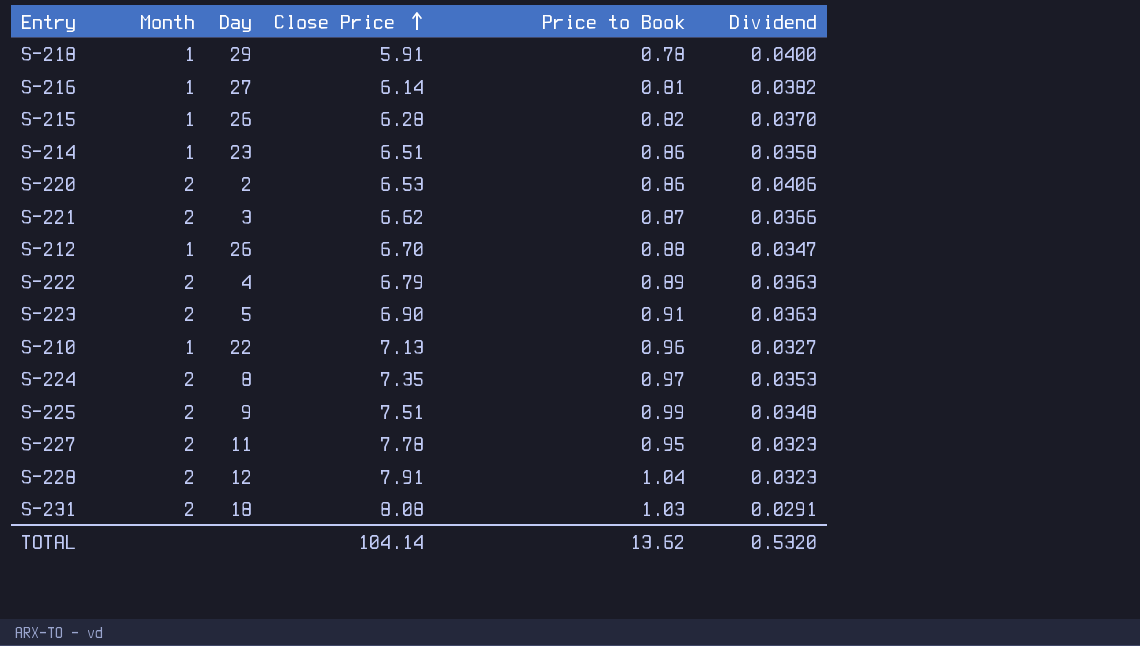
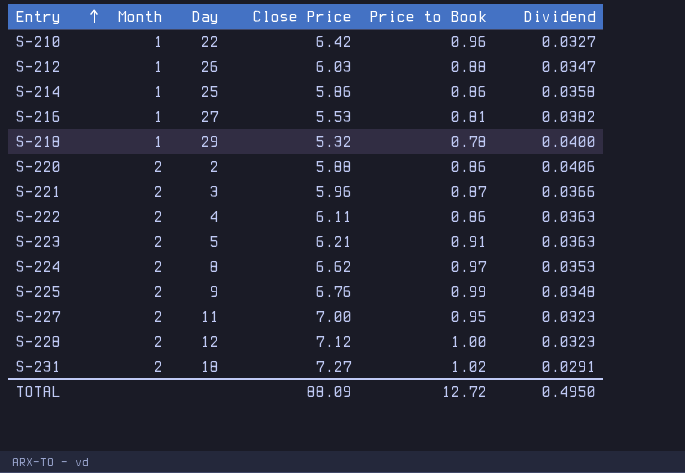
row order: Close Price ascending -> Entry ascending
row S-215: 1 | 26 | 6.28 | 0.82 | 0.0370 -> none
S-210 | Close Price: 7.13 -> 6.42
S-212 | Close Price: 6.70 -> 6.03
S-214 | Day: 23 -> 25
S-214 | Close Price: 6.51 -> 5.86
S-216 | Close Price: 6.14 -> 5.53
S-218 | Close Price: 5.91 -> 5.32
S-220 | Close Price: 6.53 -> 5.88
S-221 | Close Price: 6.62 -> 5.96
S-222 | Close Price: 6.79 -> 6.11
S-222 | Price to Book: 0.89 -> 0.86
S-223 | Close Price: 6.90 -> 6.21
S-224 | Close Price: 7.35 -> 6.62
S-225 | Close Price: 7.51 -> 6.76
S-227 | Close Price: 7.78 -> 7.00
S-228 | Close Price: 7.91 -> 7.12
S-228 | Price to Book: 1.04 -> 1.00
S-231 | Close Price: 8.08 -> 7.27
S-231 | Price to Book: 1.03 -> 1.02
TOTAL | Close Price: 104.14 -> 88.09
TOTAL | Price to Book: 13.62 -> 12.72
TOTAL | Dividend: 0.5320 -> 0.4950

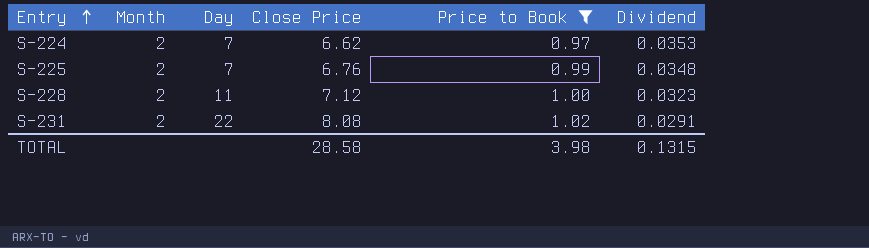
filter: none -> Price to Book >= 0.97
S-224 | Day: 8 -> 7
S-225 | Day: 9 -> 7
S-228 | Day: 12 -> 11
S-231 | Day: 18 -> 22
S-231 | Close Price: 7.27 -> 8.08
TOTAL | Close Price: 88.09 -> 28.58
TOTAL | Price to Book: 12.72 -> 3.98
TOTAL | Dividend: 0.4950 -> 0.1315

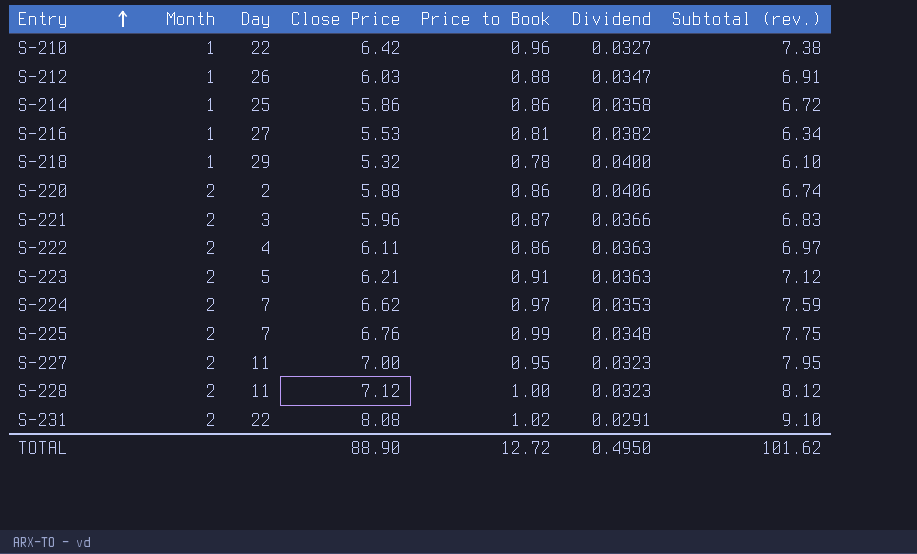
filter: Price to Book >= 0.97 -> none
column Subtotal (rev.) | formula: none -> [Close Price] + [Price to Book]
TOTAL | Close Price: 28.58 -> 88.90
TOTAL | Price to Book: 3.98 -> 12.72
TOTAL | Dividend: 0.1315 -> 0.4950

